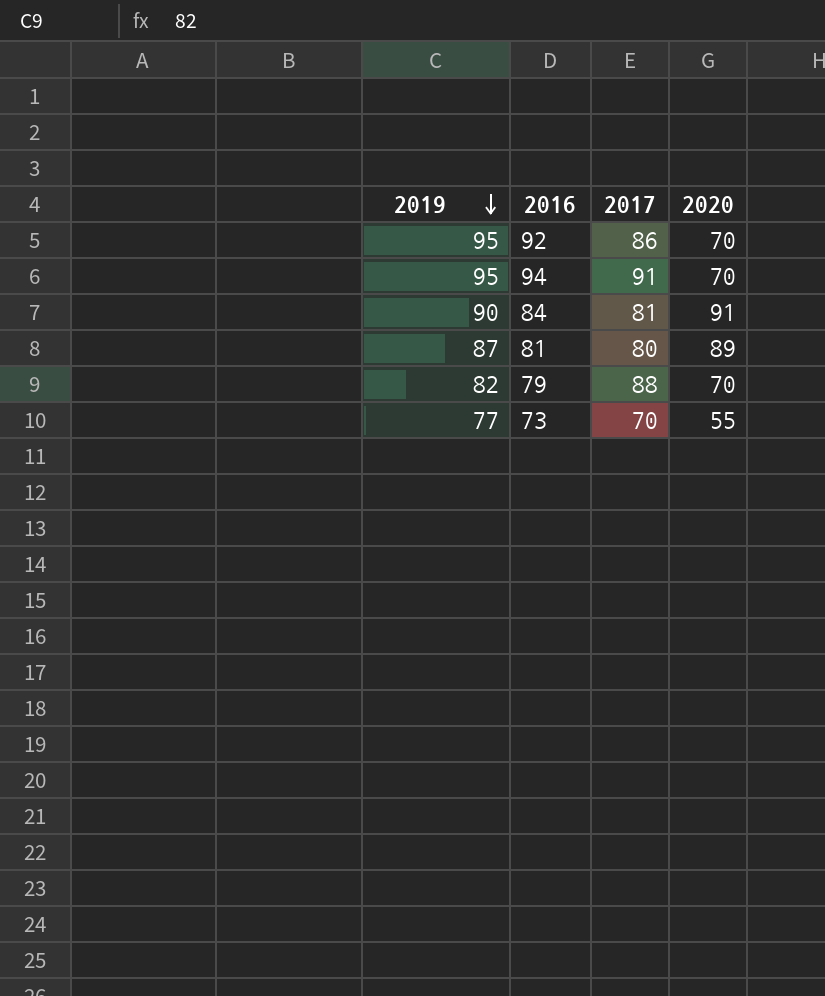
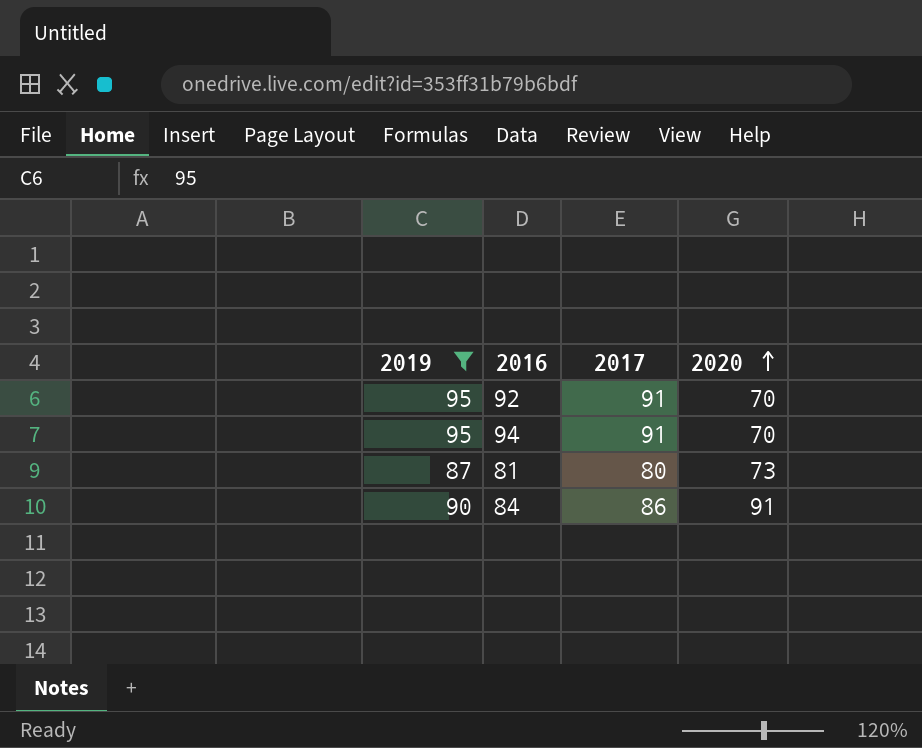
filter: none -> 2019 >= 87
row order: 2019 descending -> 2020 ascending
92 | 2017: 86 -> 91
81 | 2020: 89 -> 73
84 | 2017: 81 -> 86

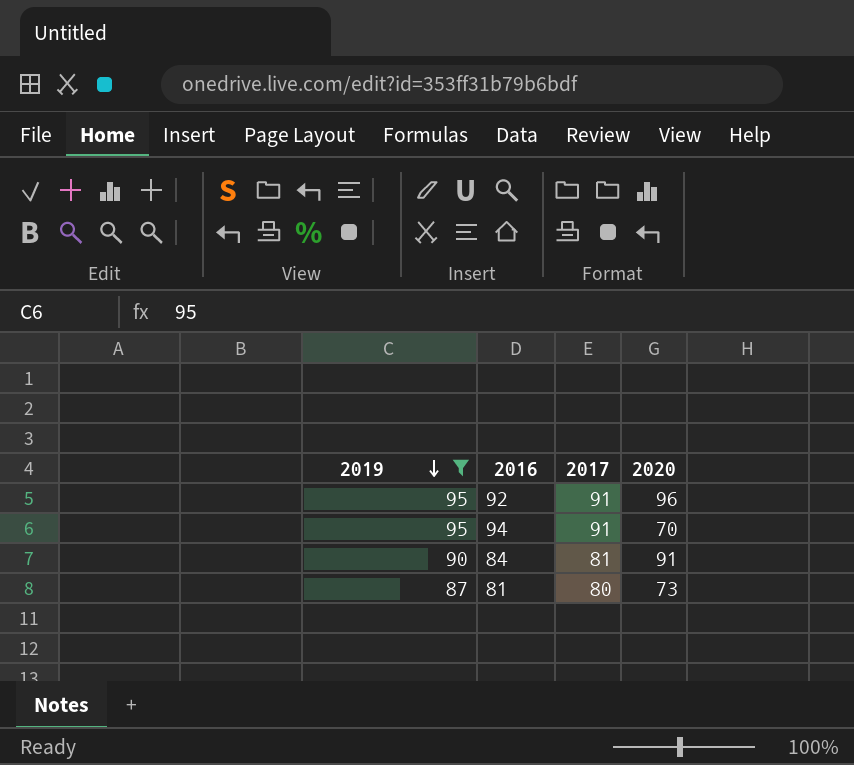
row order: 2020 ascending -> 2019 descending
92 | 2020: 70 -> 96
84 | 2017: 86 -> 81

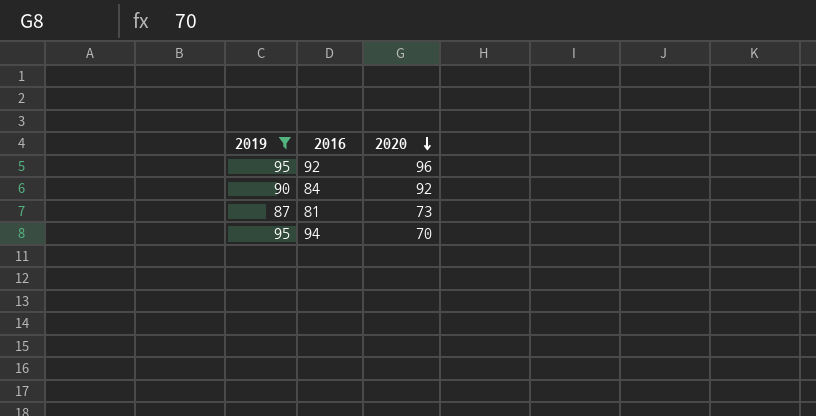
row order: 2019 descending -> 2020 descending
column 2017 | position: 3 -> none
84 | 2020: 91 -> 92

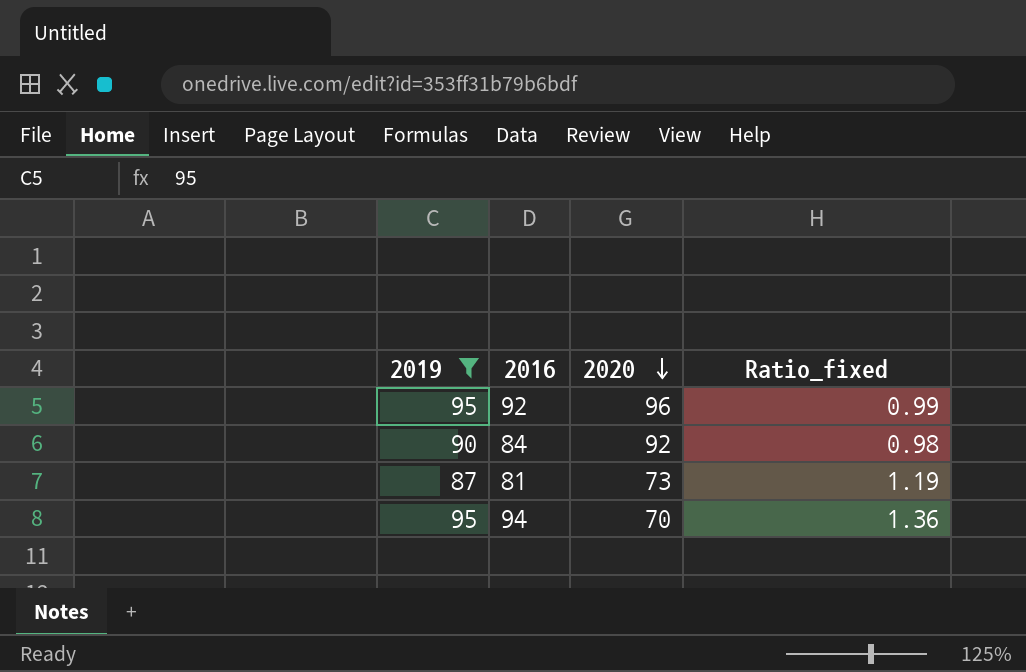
column Ratio_fixed | formula: none -> [2019] / [2020]

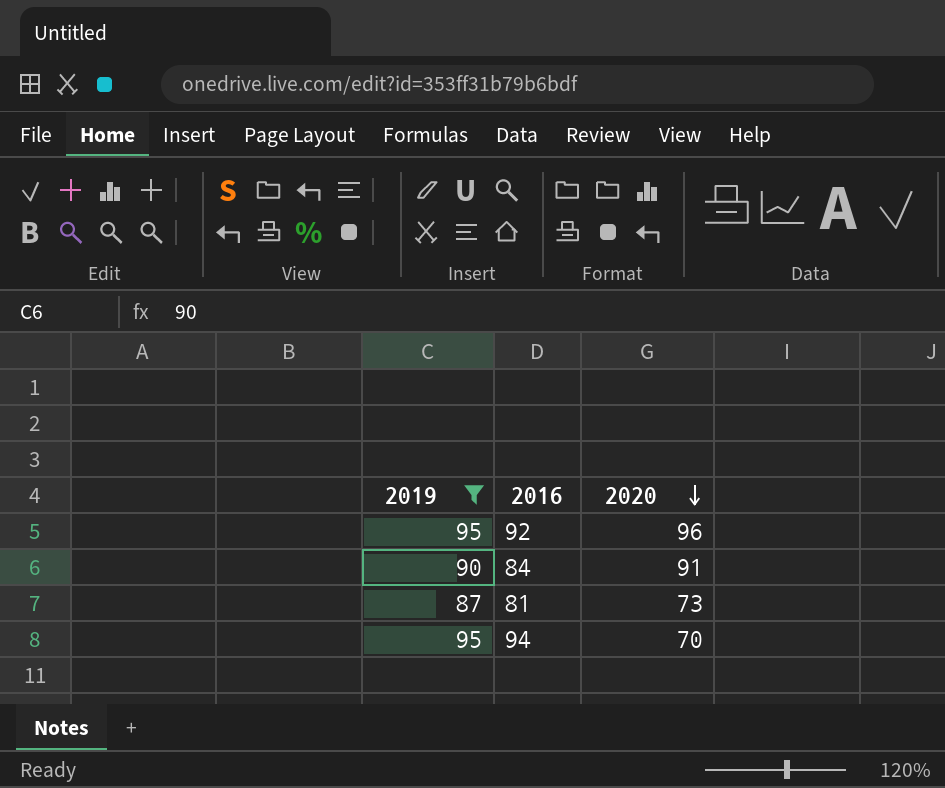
column Ratio_fixed | formula: [2019] / [2020] -> none
84 | 2020: 92 -> 91

